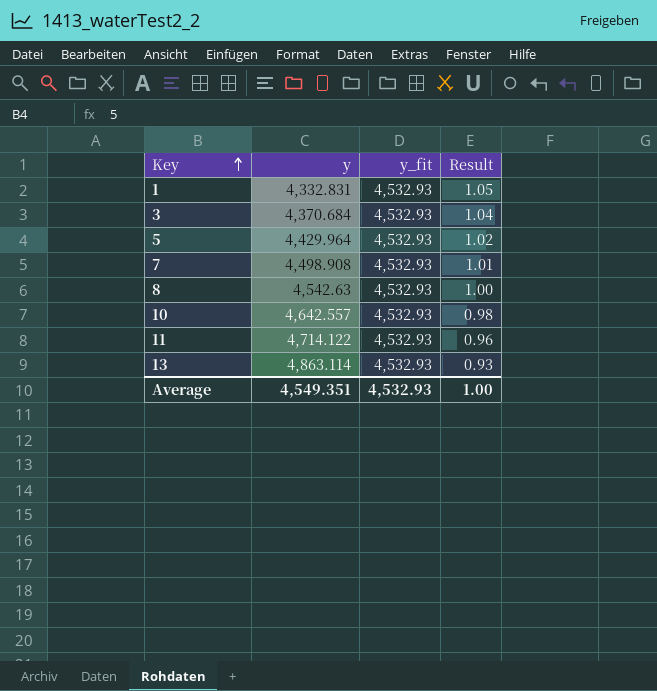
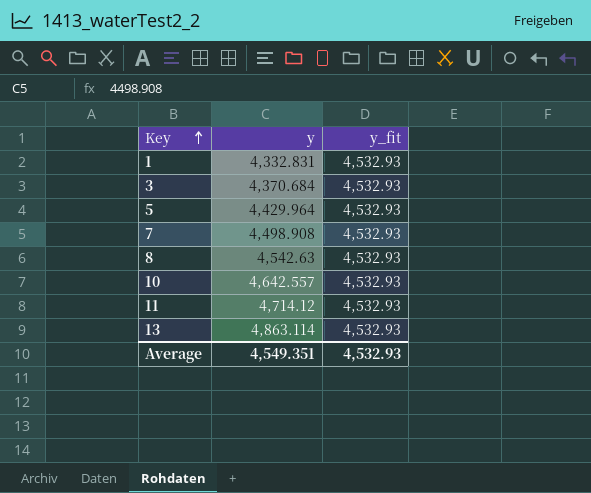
column Result | formula: [y_fit] / [y] -> none
11 | y: 4,714.122 -> 4,714.12

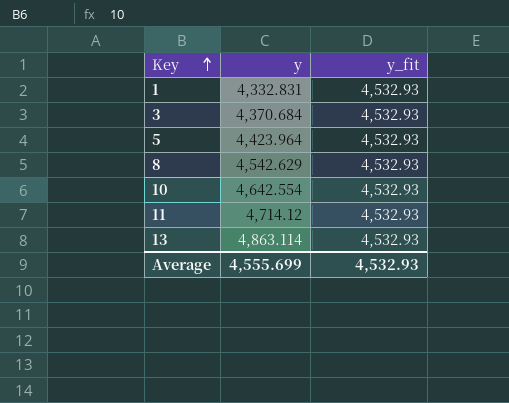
row 7: 4,498.908 | 4,532.93 -> none
5 | y: 4,429.964 -> 4,423.964
8 | y: 4,542.63 -> 4,542.629
10 | y: 4,642.557 -> 4,642.554
Average | y: 4,549.351 -> 4,555.699

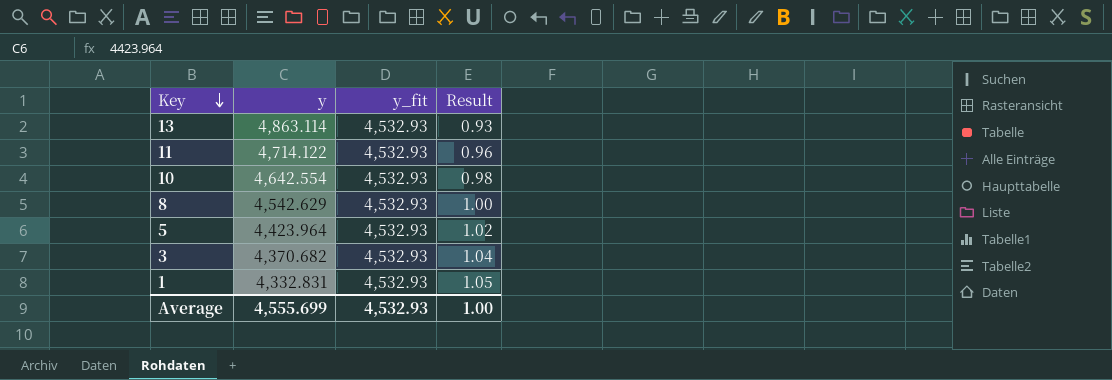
row order: Key ascending -> Key descending
column Result | formula: none -> [y_fit] / [y]
11 | y: 4,714.12 -> 4,714.122
3 | y: 4,370.684 -> 4,370.682

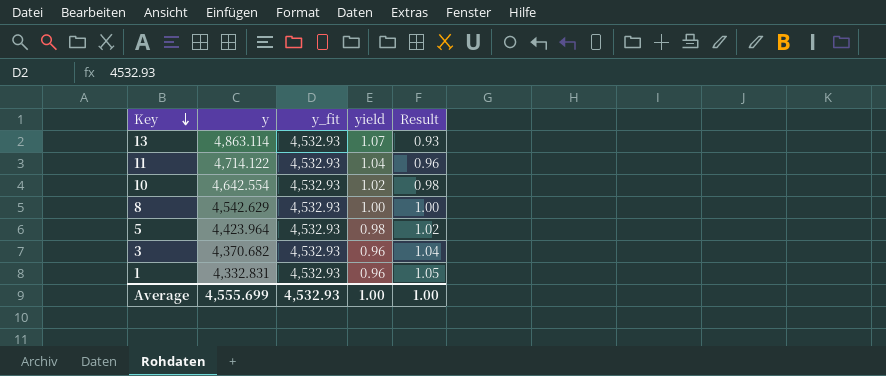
column yield | formula: none -> [y] / [y_fit]

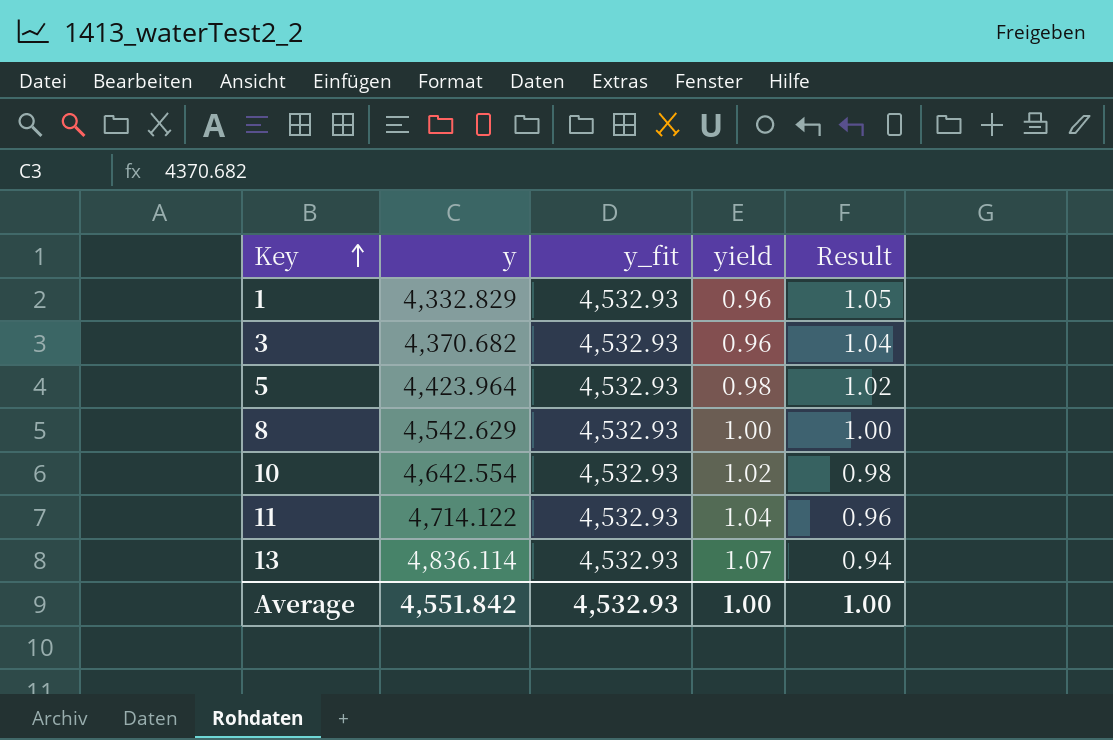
row order: Key descending -> Key ascending
1 | y: 4,332.831 -> 4,332.829
13 | y: 4,863.114 -> 4,836.114
13 | Result: 0.93 -> 0.94
Average | y: 4,555.699 -> 4,551.842

